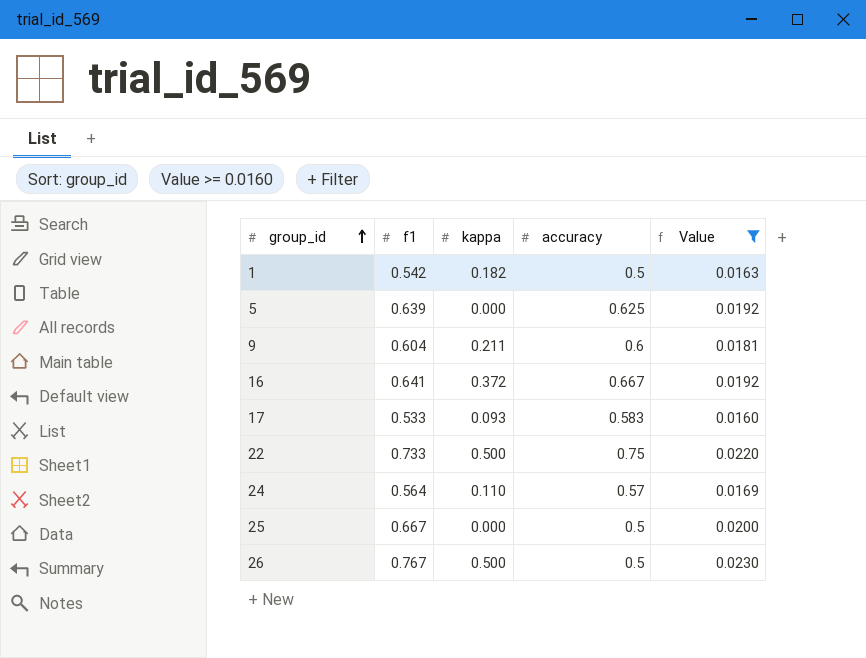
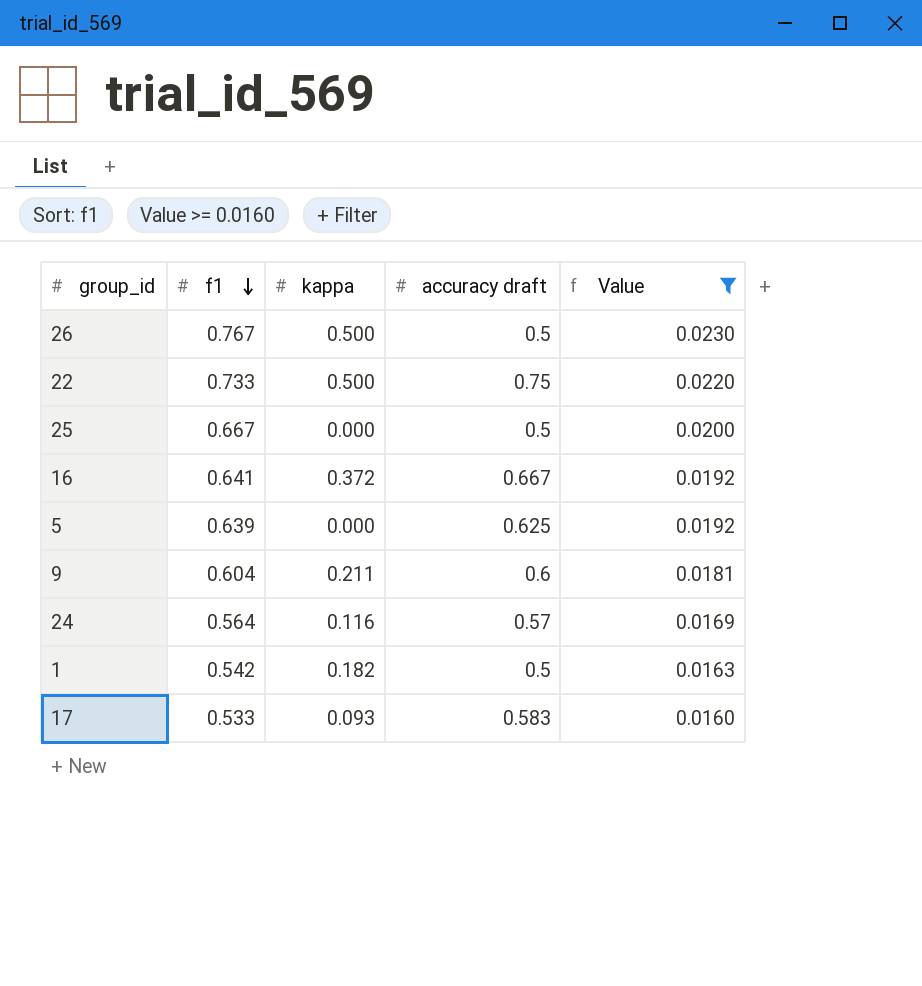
row order: group_id ascending -> f1 descending
column name: accuracy -> accuracy draft
24 | kappa: 0.110 -> 0.116

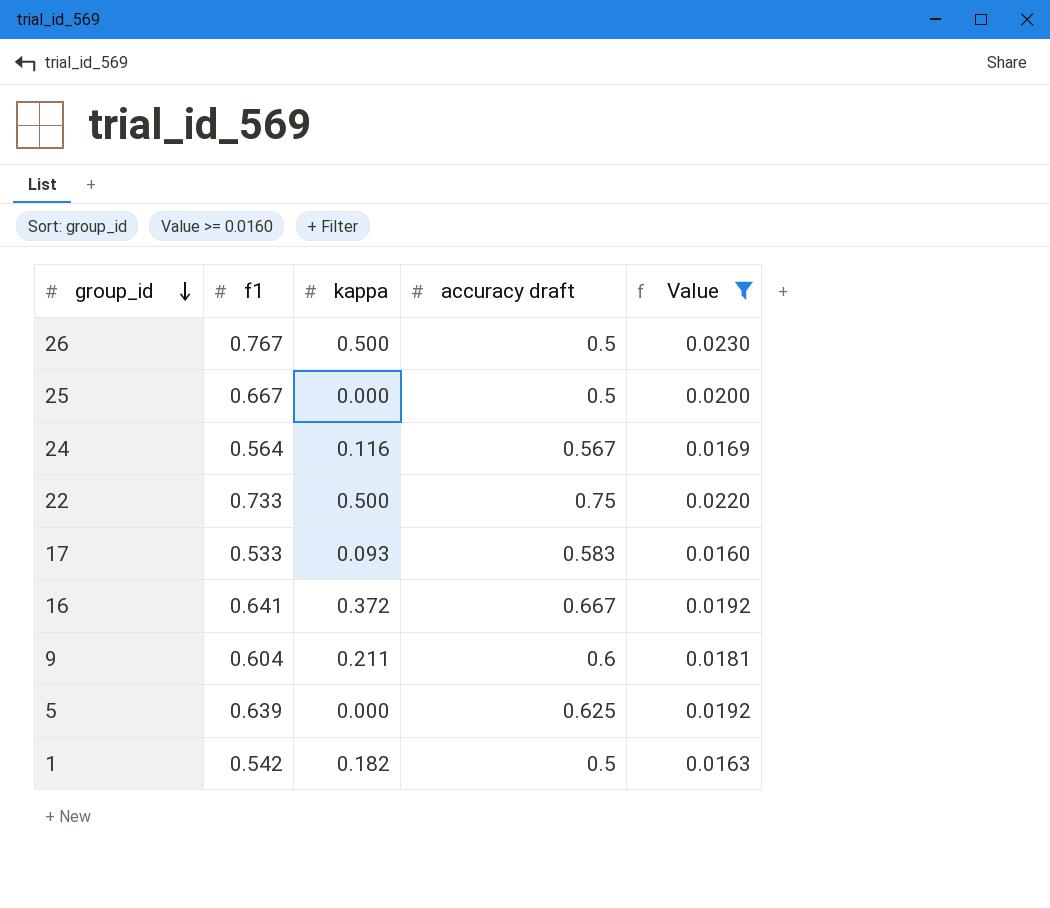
row order: f1 descending -> group_id descending
24 | accuracy draft: 0.57 -> 0.567

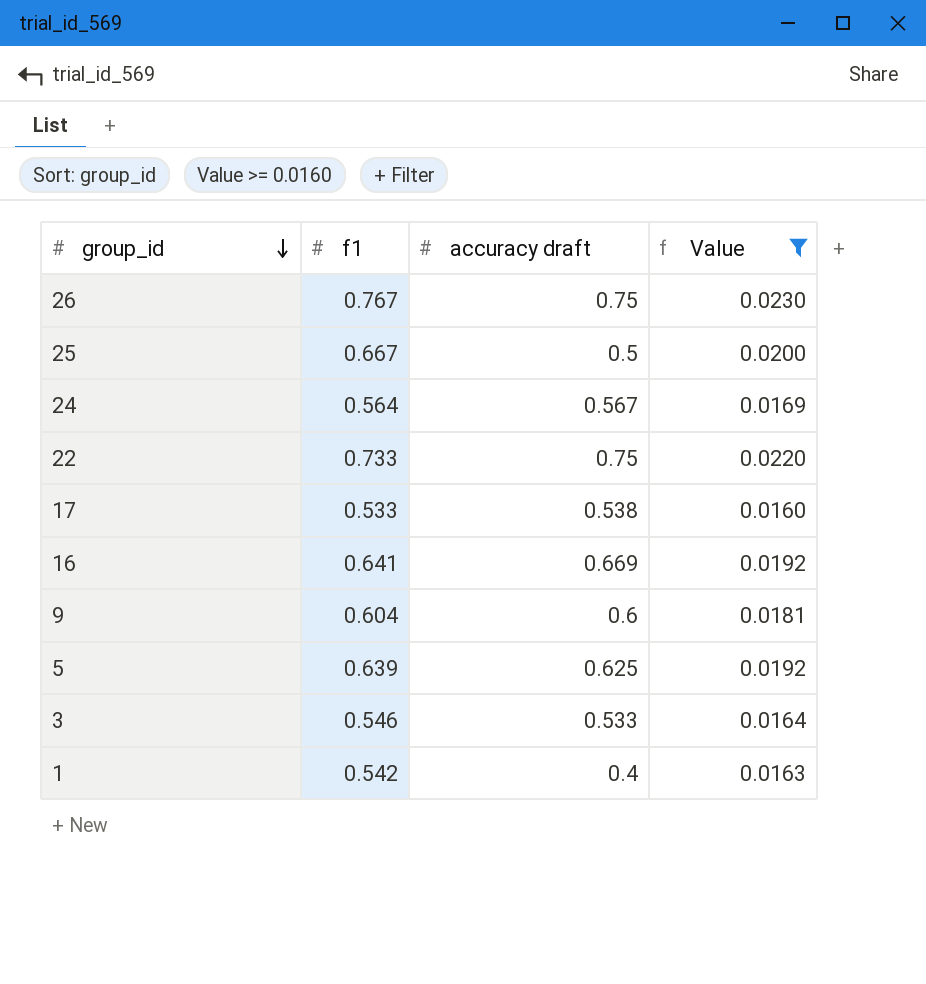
column kappa | position: 3 -> none
26 | accuracy draft: 0.5 -> 0.75
17 | accuracy draft: 0.583 -> 0.538
16 | accuracy draft: 0.667 -> 0.669
row 3: none -> 0.546 | 0.533 | 0.0164
1 | accuracy draft: 0.5 -> 0.4

